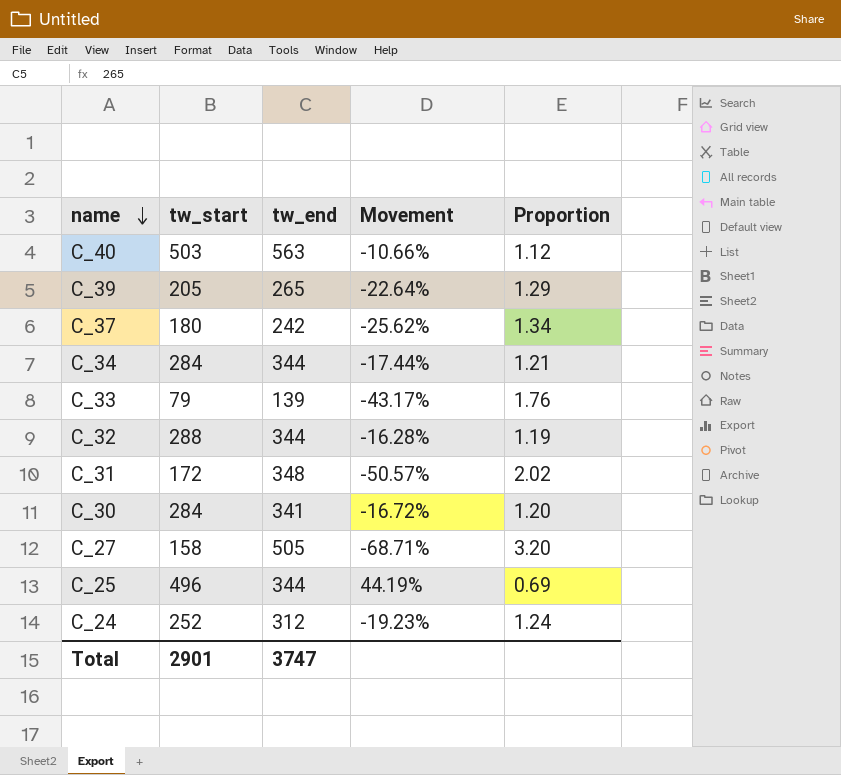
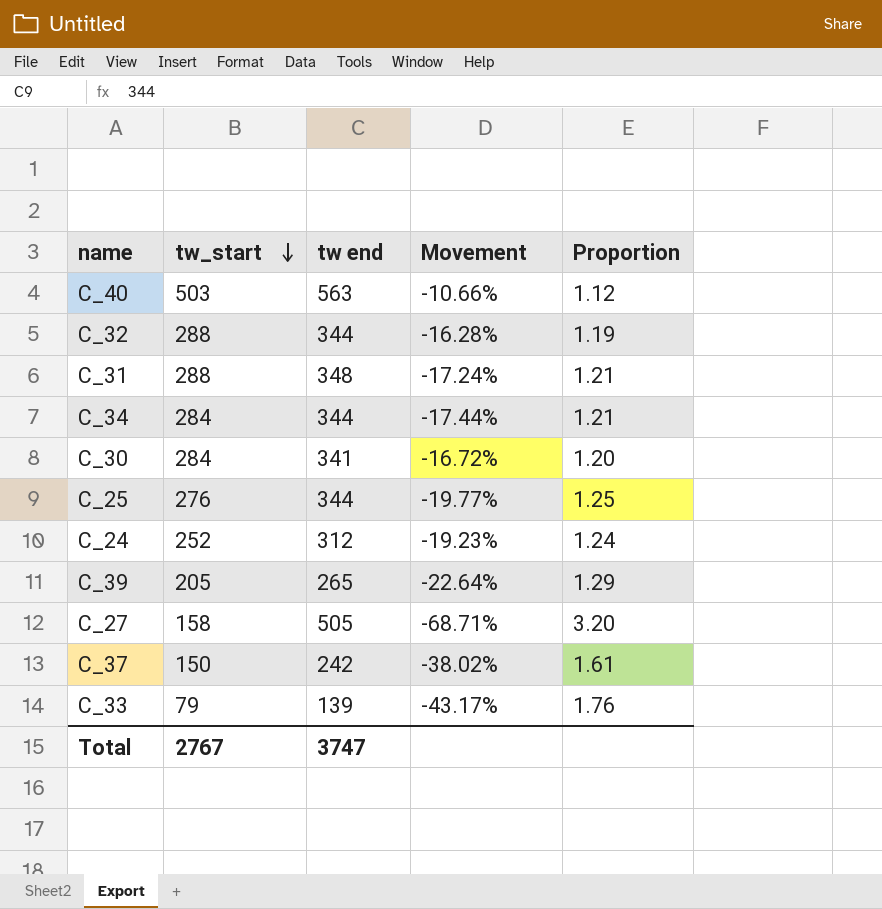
row order: name descending -> tw_start descending
column name: tw_end -> tw end
C_31 | tw_start: 172 -> 288
C_31 | Movement: -50.57% -> -17.24%
C_31 | Proportion: 2.02 -> 1.21
C_25 | tw_start: 496 -> 276
C_25 | Movement: 44.19% -> -19.77%
C_25 | Proportion: 0.69 -> 1.25
C_37 | tw_start: 180 -> 150
C_37 | Movement: -25.62% -> -38.02%
C_37 | Proportion: 1.34 -> 1.61
Total | tw_start: 2901 -> 2767

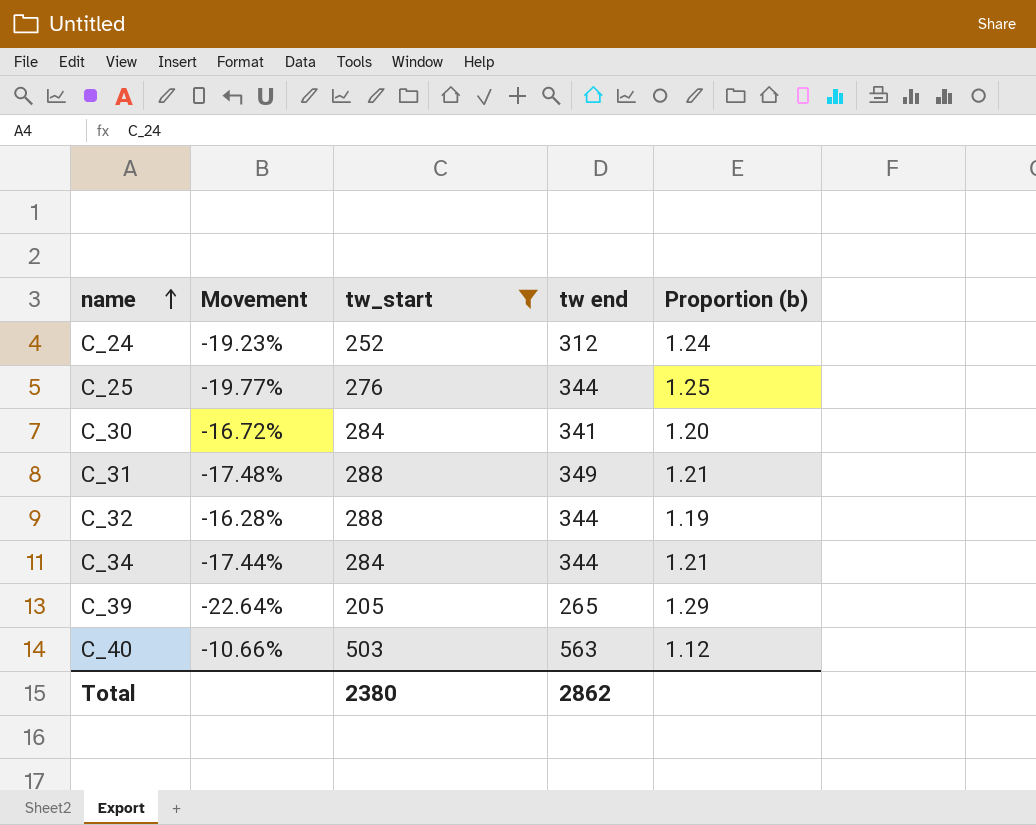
filter: none -> tw_start >= 205
row order: tw_start descending -> name ascending
column Movement | position: 4 -> 2
column name: Proportion -> Proportion (b)
C_31 | Movement: -17.24% -> -17.48%
C_31 | tw end: 348 -> 349
Total | tw_start: 2767 -> 2380
Total | tw end: 3747 -> 2862

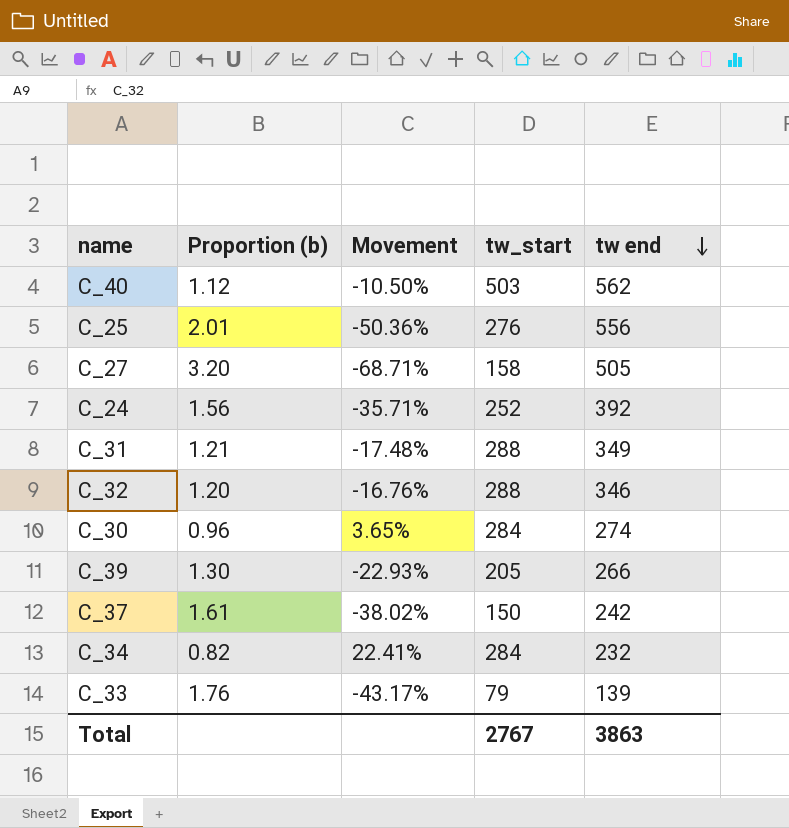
filter: tw_start >= 205 -> none
row order: name ascending -> tw end descending
column Proportion (b) | position: 5 -> 2
C_40 | Movement: -10.66% -> -10.50%
C_40 | tw end: 563 -> 562
C_25 | Proportion (b): 1.25 -> 2.01
C_25 | Movement: -19.77% -> -50.36%
C_25 | tw end: 344 -> 556
C_24 | Proportion (b): 1.24 -> 1.56
C_24 | Movement: -19.23% -> -35.71%
C_24 | tw end: 312 -> 392
C_32 | Proportion (b): 1.19 -> 1.20
C_32 | Movement: -16.28% -> -16.76%
C_32 | tw end: 344 -> 346
C_30 | Proportion (b): 1.20 -> 0.96
C_30 | Movement: -16.72% -> 3.65%
C_30 | tw end: 341 -> 274
C_39 | Proportion (b): 1.29 -> 1.30
C_39 | Movement: -22.64% -> -22.93%
C_39 | tw end: 265 -> 266
C_34 | Proportion (b): 1.21 -> 0.82
C_34 | Movement: -17.44% -> 22.41%
C_34 | tw end: 344 -> 232
Total | tw_start: 2380 -> 2767
Total | tw end: 2862 -> 3863

